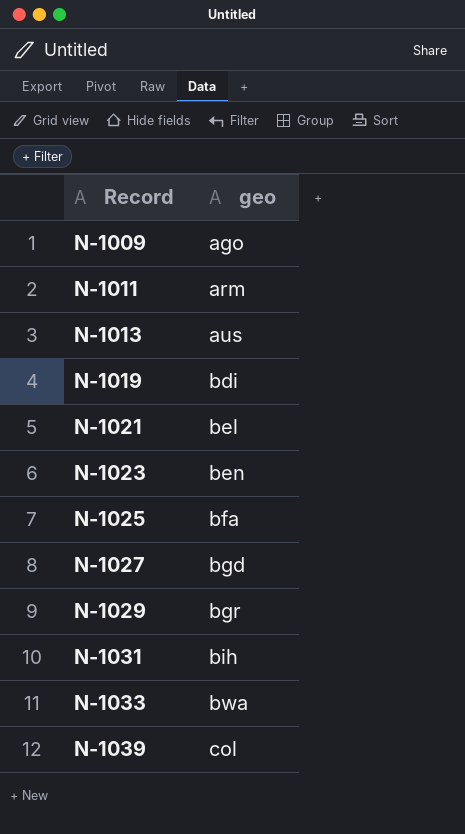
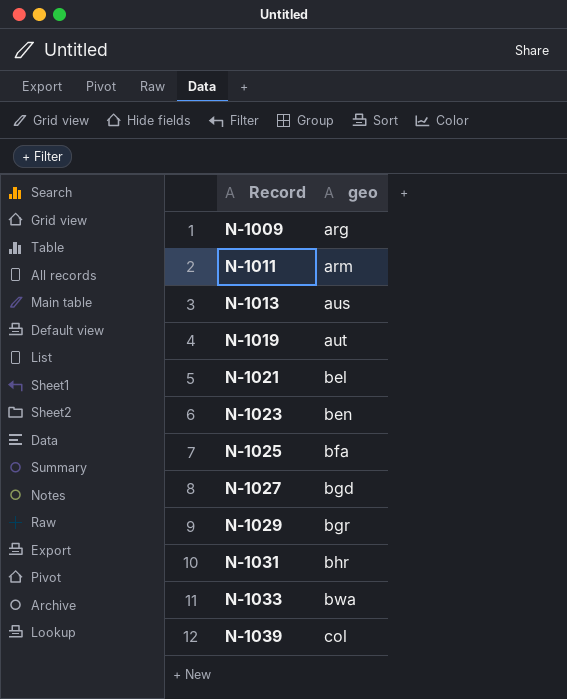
N-1009 | geo: ago -> arg
N-1019 | geo: bdi -> aut
N-1031 | geo: bih -> bhr

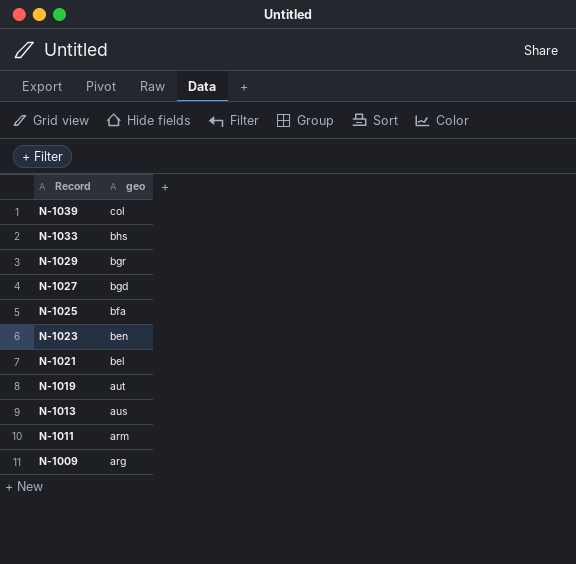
row order: Record ascending -> Record descending
row N-1031: bhr -> none
N-1033 | geo: bwa -> bhs

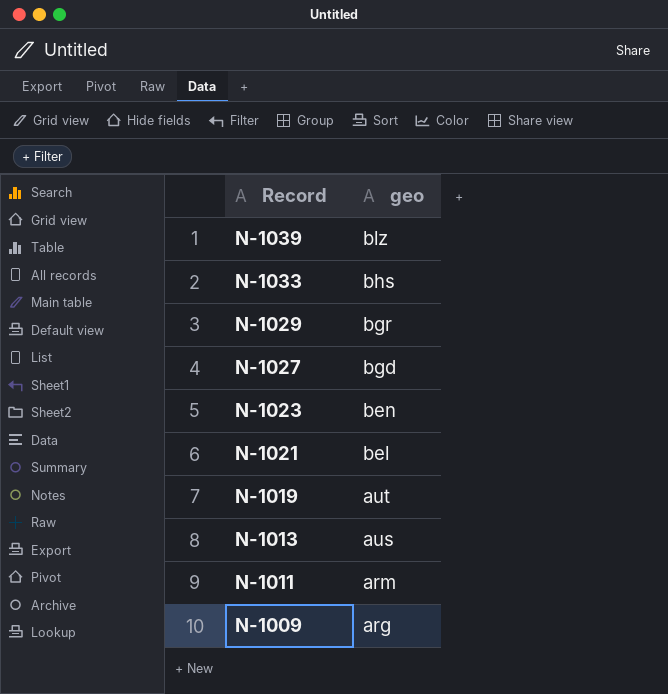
row N-1025: bfa -> none
N-1039 | geo: col -> blz

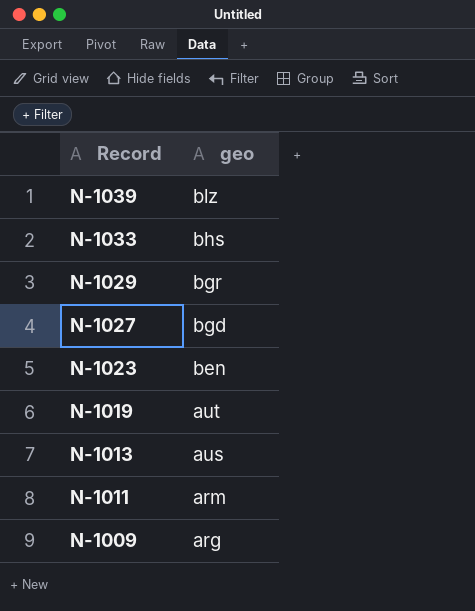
row N-1021: bel -> none

